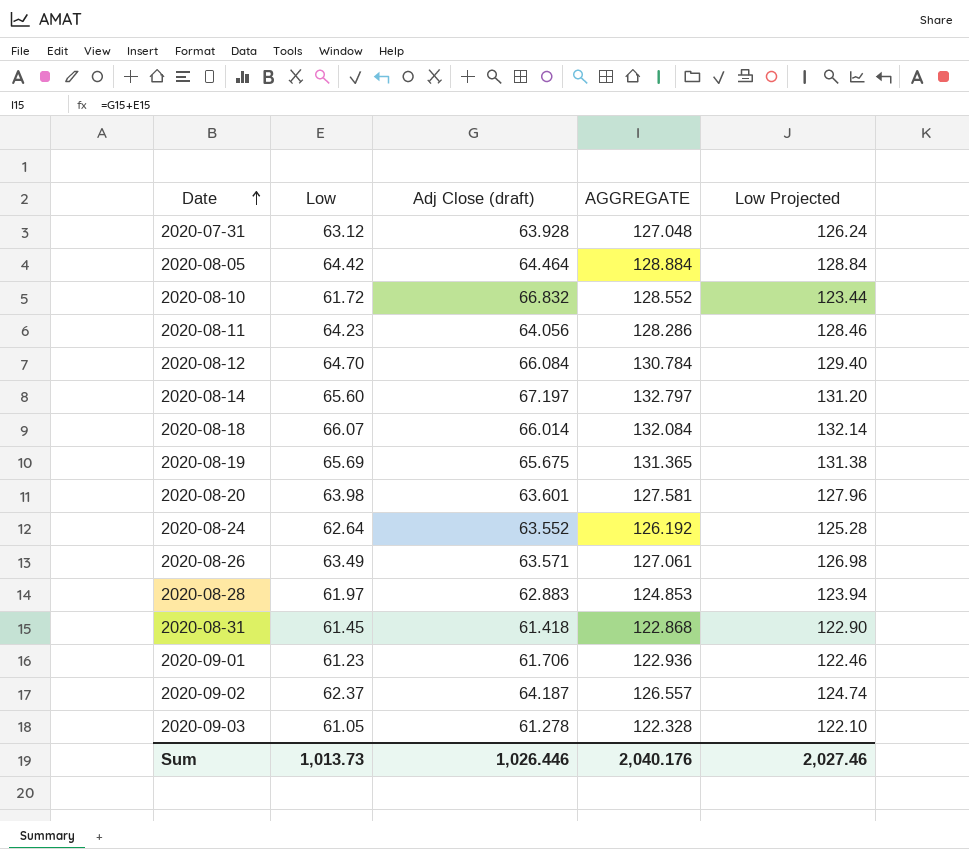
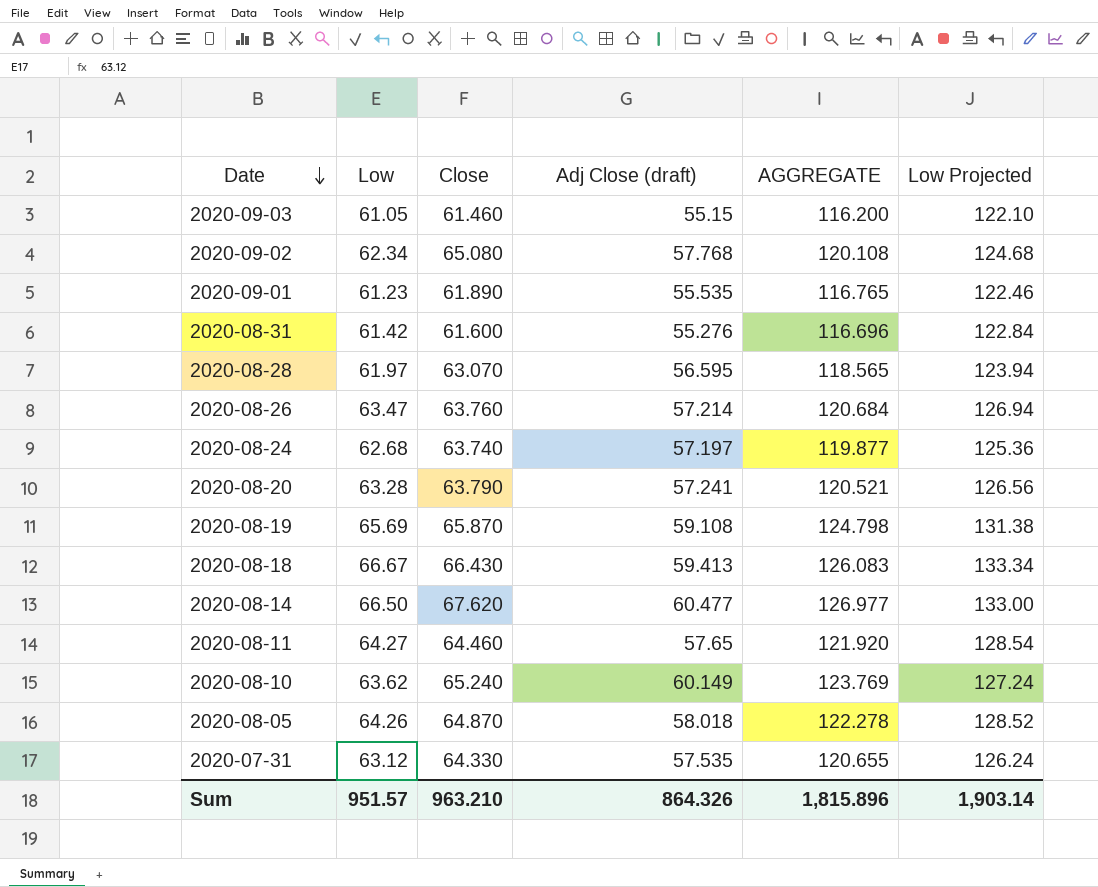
row order: Date ascending -> Date descending
column Close | position: none -> 3
row 2020-08-12: 64.70 | 66.084 | 130.784 | 129.40 -> none
2020-09-03 | Adj Close (draft): 61.278 -> 55.15
2020-09-03 | AGGREGATE: 122.328 -> 116.200
2020-09-02 | Low: 62.37 -> 62.34
2020-09-02 | Adj Close (draft): 64.187 -> 57.768
2020-09-02 | AGGREGATE: 126.557 -> 120.108
2020-09-02 | Low Projected: 124.74 -> 124.68
2020-09-01 | Adj Close (draft): 61.706 -> 55.535
2020-09-01 | AGGREGATE: 122.936 -> 116.765
2020-08-31 | Low: 61.45 -> 61.42
2020-08-31 | Adj Close (draft): 61.418 -> 55.276
2020-08-31 | AGGREGATE: 122.868 -> 116.696
2020-08-31 | Low Projected: 122.90 -> 122.84
2020-08-28 | Adj Close (draft): 62.883 -> 56.595
2020-08-28 | AGGREGATE: 124.853 -> 118.565
2020-08-26 | Low: 63.49 -> 63.47
2020-08-26 | Adj Close (draft): 63.571 -> 57.214
2020-08-26 | AGGREGATE: 127.061 -> 120.684
2020-08-26 | Low Projected: 126.98 -> 126.94
2020-08-24 | Low: 62.64 -> 62.68
2020-08-24 | Adj Close (draft): 63.552 -> 57.197
2020-08-24 | AGGREGATE: 126.192 -> 119.877
2020-08-24 | Low Projected: 125.28 -> 125.36
2020-08-20 | Low: 63.98 -> 63.28
2020-08-20 | Adj Close (draft): 63.601 -> 57.241
2020-08-20 | AGGREGATE: 127.581 -> 120.521
2020-08-20 | Low Projected: 127.96 -> 126.56
2020-08-19 | Adj Close (draft): 65.675 -> 59.108
2020-08-19 | AGGREGATE: 131.365 -> 124.798
2020-08-18 | Low: 66.07 -> 66.67
2020-08-18 | Adj Close (draft): 66.014 -> 59.413
2020-08-18 | AGGREGATE: 132.084 -> 126.083
2020-08-18 | Low Projected: 132.14 -> 133.34
2020-08-14 | Low: 65.60 -> 66.50
2020-08-14 | Adj Close (draft): 67.197 -> 60.477
2020-08-14 | AGGREGATE: 132.797 -> 126.977
2020-08-14 | Low Projected: 131.20 -> 133.00
2020-08-11 | Low: 64.23 -> 64.27
2020-08-11 | Adj Close (draft): 64.056 -> 57.65
2020-08-11 | AGGREGATE: 128.286 -> 121.920
2020-08-11 | Low Projected: 128.46 -> 128.54
2020-08-10 | Low: 61.72 -> 63.62
2020-08-10 | Adj Close (draft): 66.832 -> 60.149
2020-08-10 | AGGREGATE: 128.552 -> 123.769
2020-08-10 | Low Projected: 123.44 -> 127.24
2020-08-05 | Low: 64.42 -> 64.26
2020-08-05 | Adj Close (draft): 64.464 -> 58.018
2020-08-05 | AGGREGATE: 128.884 -> 122.278
2020-08-05 | Low Projected: 128.84 -> 128.52
2020-07-31 | Adj Close (draft): 63.928 -> 57.535
2020-07-31 | AGGREGATE: 127.048 -> 120.655
Sum | Low: 1,013.73 -> 951.57
Sum | Adj Close (draft): 1,026.446 -> 864.326
Sum | AGGREGATE: 2,040.176 -> 1,815.896
Sum | Low Projected: 2,027.46 -> 1,903.14

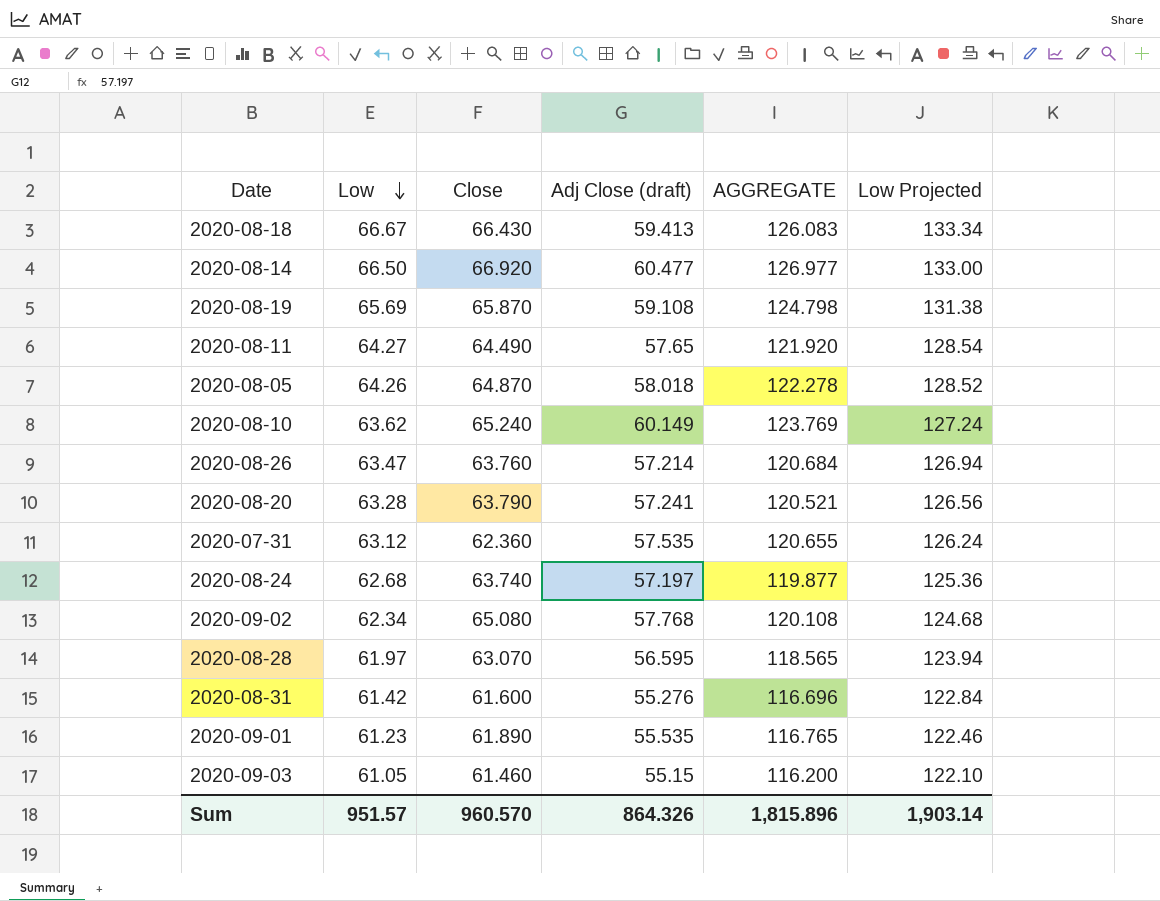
row order: Date descending -> Low descending
2020-08-14 | Close: 67.620 -> 66.920
2020-08-11 | Close: 64.460 -> 64.490
2020-07-31 | Close: 64.330 -> 62.360
Sum | Close: 963.210 -> 960.570

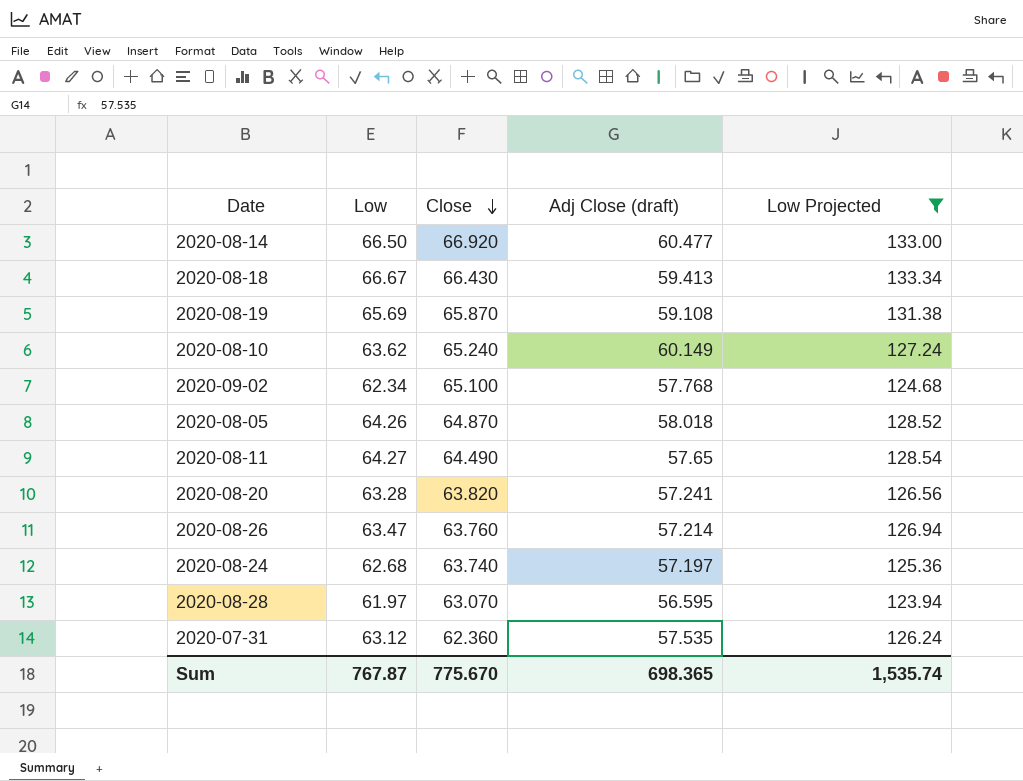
filter: none -> Low Projected >= 123.94
row order: Low descending -> Close descending
column AGGREGATE | formula: [Low] + [Adj Close (draft)] -> none
2020-09-02 | Close: 65.080 -> 65.100
2020-08-20 | Close: 63.790 -> 63.820
Sum | Low: 951.57 -> 767.87
Sum | Close: 960.570 -> 775.670
Sum | Adj Close (draft): 864.326 -> 698.365
Sum | Low Projected: 1,903.14 -> 1,535.74

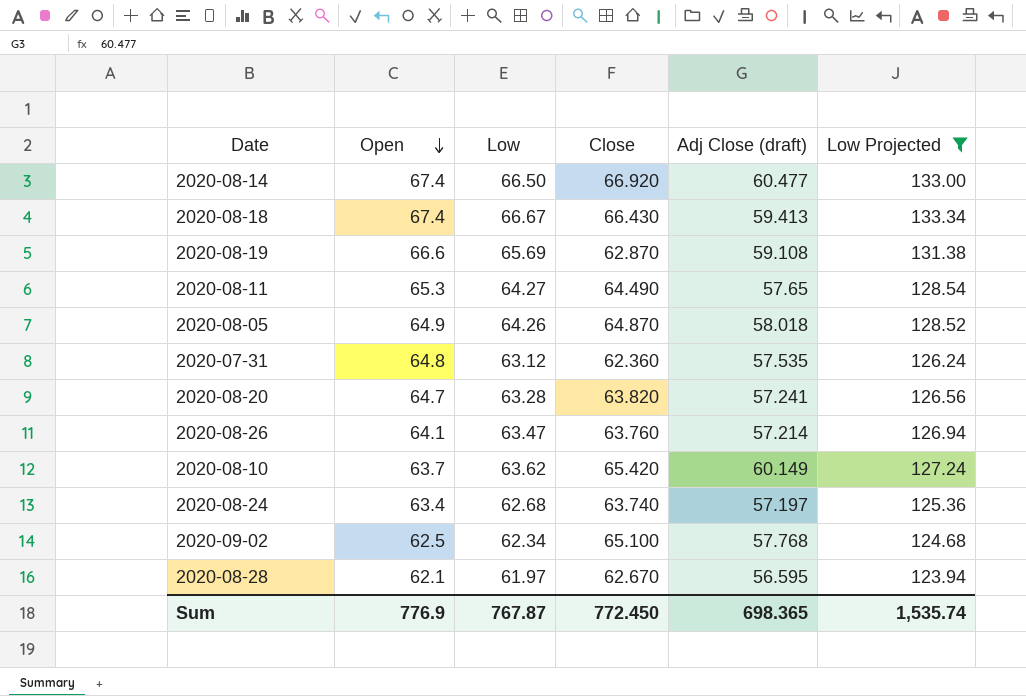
row order: Close descending -> Open descending
column Open | position: none -> 2
2020-08-19 | Close: 65.870 -> 62.870
2020-08-10 | Close: 65.240 -> 65.420
2020-08-28 | Close: 63.070 -> 62.670
Sum | Close: 775.670 -> 772.450

